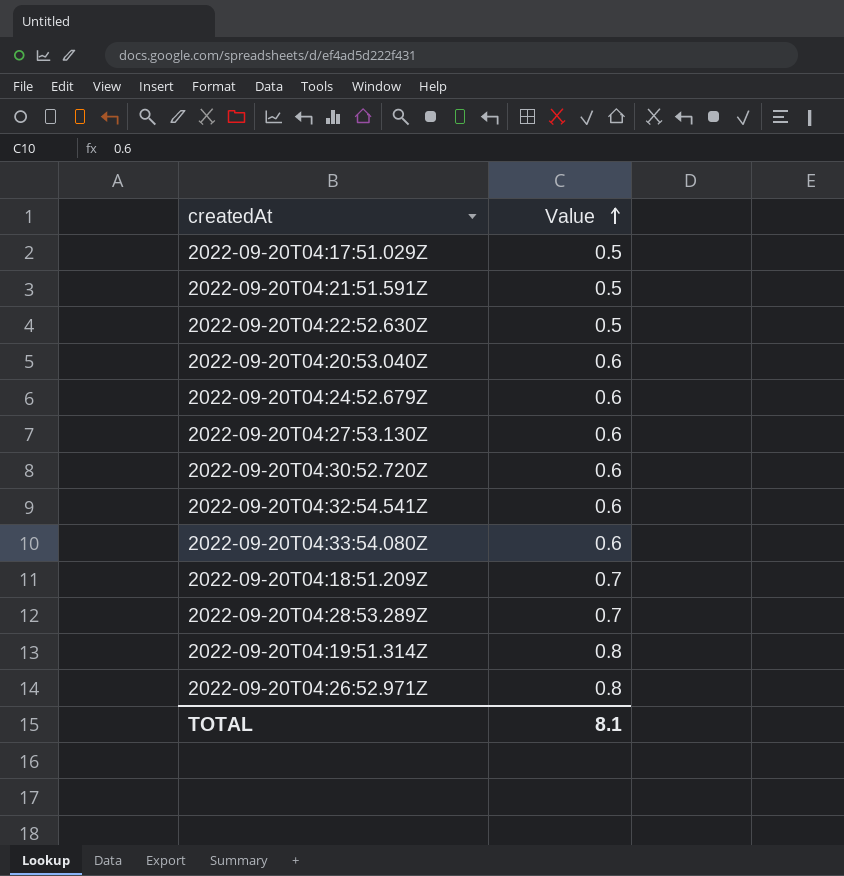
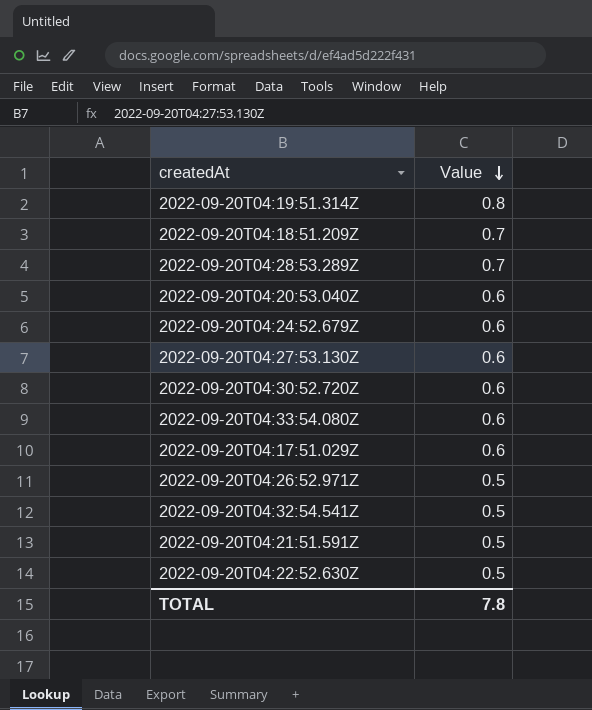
row order: Value ascending -> Value descending
2022-09-20T04:17:51.029Z | Value: 0.5 -> 0.6
2022-09-20T04:26:52.971Z | Value: 0.8 -> 0.5
2022-09-20T04:32:54.541Z | Value: 0.6 -> 0.5
TOTAL | Value: 8.1 -> 7.8

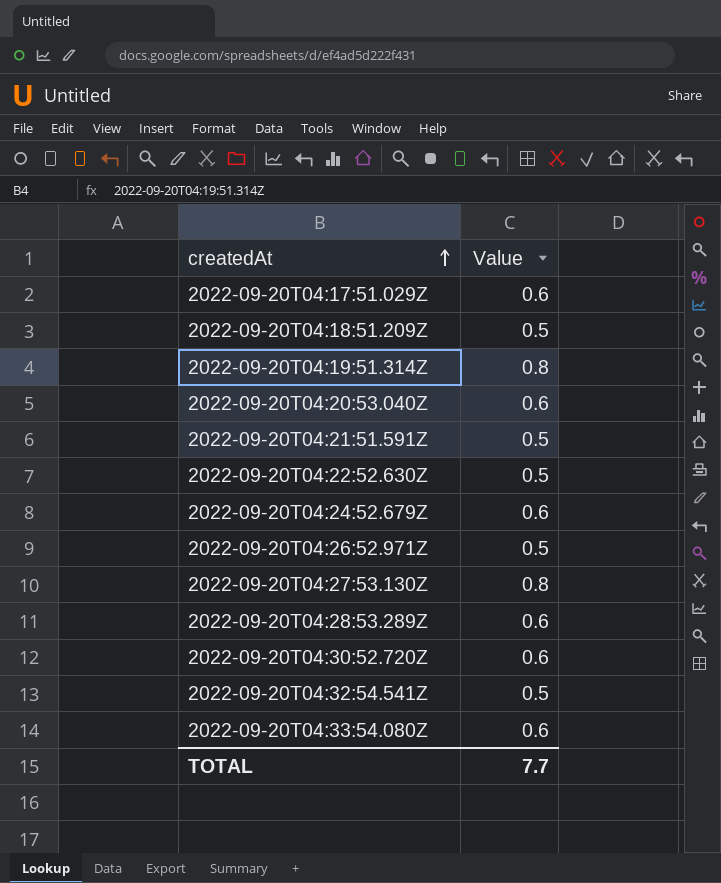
row order: Value descending -> createdAt ascending
2022-09-20T04:18:51.209Z | Value: 0.7 -> 0.5
2022-09-20T04:27:53.130Z | Value: 0.6 -> 0.8
2022-09-20T04:28:53.289Z | Value: 0.7 -> 0.6
TOTAL | Value: 7.8 -> 7.7

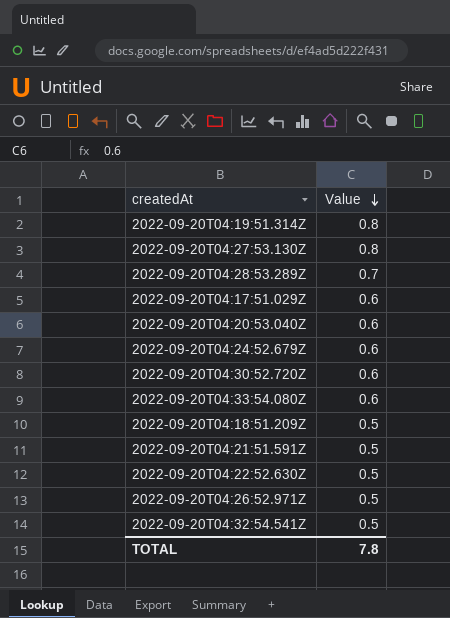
row order: createdAt ascending -> Value descending
2022-09-20T04:28:53.289Z | Value: 0.6 -> 0.7
TOTAL | Value: 7.7 -> 7.8

